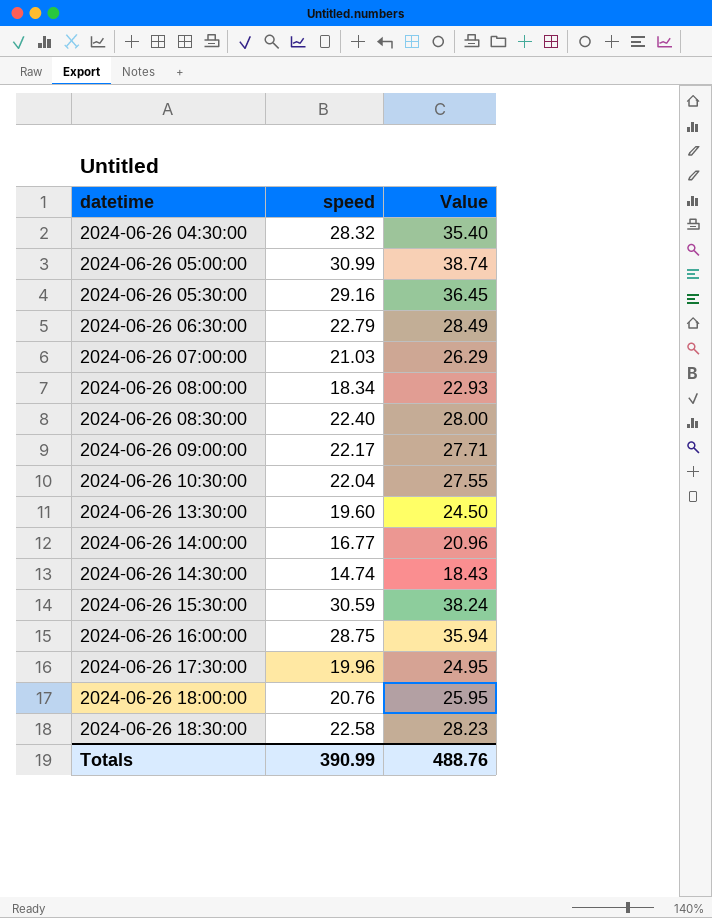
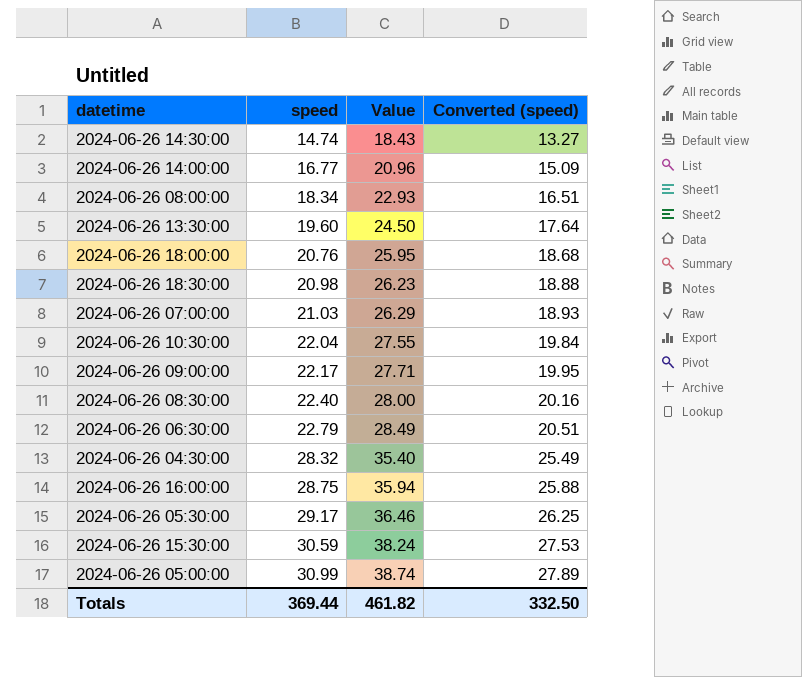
row order: datetime ascending -> speed ascending
column Converted (speed) | formula: none -> [speed] * 0.9
row 2024-06-26 17:30:00: 19.96 | 24.95 -> none
2024-06-26 18:30:00 | speed: 22.58 -> 20.98
2024-06-26 18:30:00 | Value: 28.23 -> 26.23
2024-06-26 05:30:00 | speed: 29.16 -> 29.17
2024-06-26 05:30:00 | Value: 36.45 -> 36.46
Totals | speed: 390.99 -> 369.44
Totals | Value: 488.76 -> 461.82

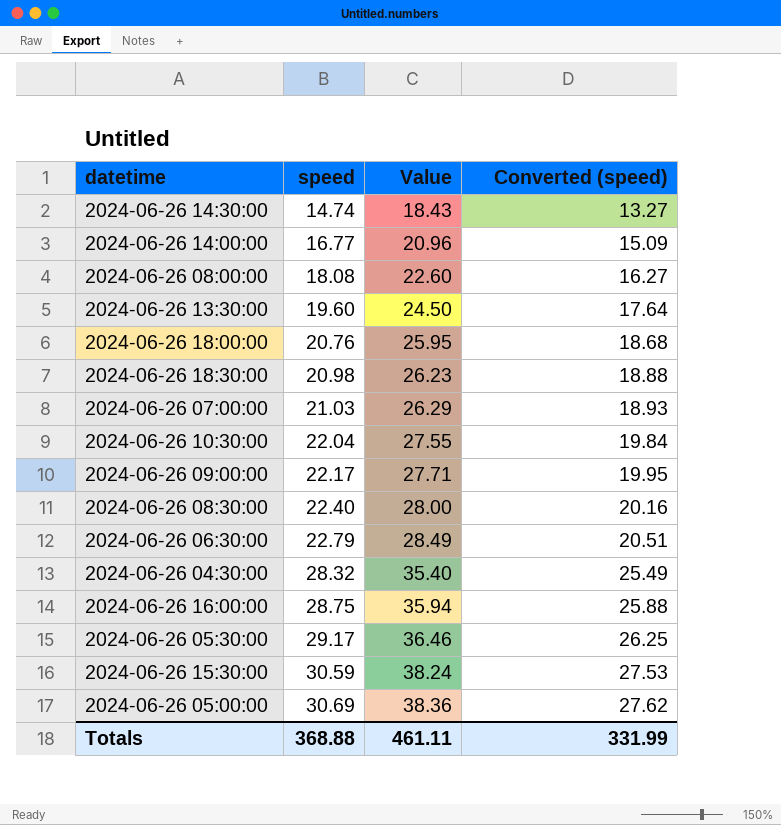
2024-06-26 08:00:00 | speed: 18.34 -> 18.08
2024-06-26 08:00:00 | Value: 22.93 -> 22.60
2024-06-26 08:00:00 | Converted (speed): 16.51 -> 16.27
2024-06-26 05:00:00 | speed: 30.99 -> 30.69
2024-06-26 05:00:00 | Value: 38.74 -> 38.36
2024-06-26 05:00:00 | Converted (speed): 27.89 -> 27.62
Totals | speed: 369.44 -> 368.88
Totals | Value: 461.82 -> 461.11
Totals | Converted (speed): 332.50 -> 331.99

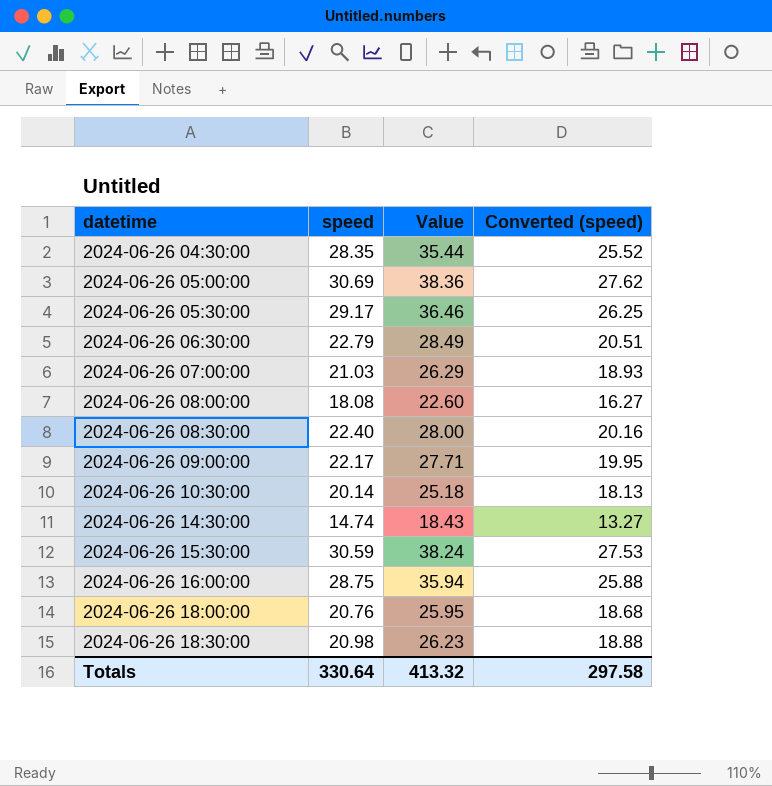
row order: speed ascending -> datetime ascending
row 2024-06-26 14:00:00: 16.77 | 20.96 | 15.09 -> none
row 2024-06-26 13:30:00: 19.60 | 24.50 | 17.64 -> none
2024-06-26 04:30:00 | speed: 28.32 -> 28.35
2024-06-26 04:30:00 | Value: 35.40 -> 35.44
2024-06-26 04:30:00 | Converted (speed): 25.49 -> 25.52
2024-06-26 10:30:00 | speed: 22.04 -> 20.14
2024-06-26 10:30:00 | Value: 27.55 -> 25.18
2024-06-26 10:30:00 | Converted (speed): 19.84 -> 18.13
Totals | speed: 368.88 -> 330.64
Totals | Value: 461.11 -> 413.32
Totals | Converted (speed): 331.99 -> 297.58

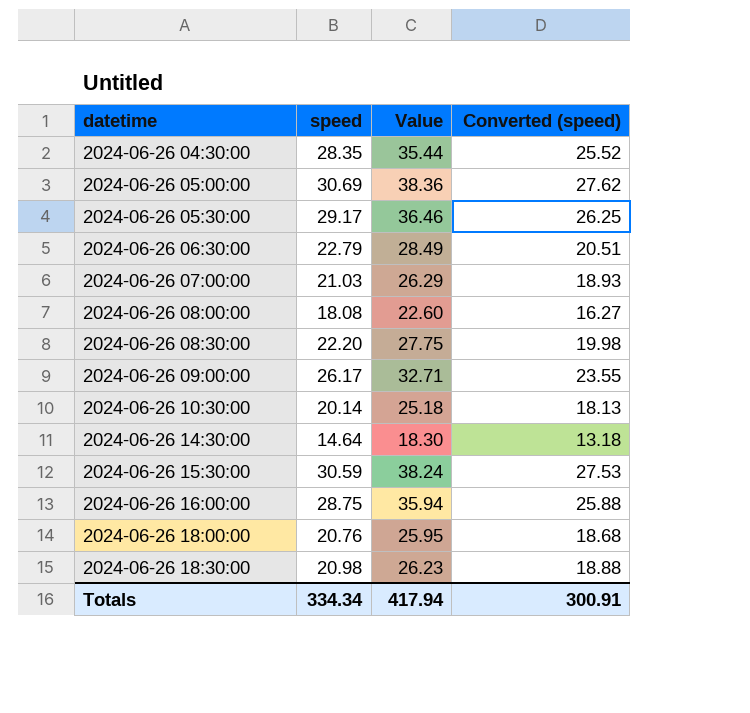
2024-06-26 08:30:00 | speed: 22.40 -> 22.20
2024-06-26 08:30:00 | Value: 28.00 -> 27.75
2024-06-26 08:30:00 | Converted (speed): 20.16 -> 19.98
2024-06-26 09:00:00 | speed: 22.17 -> 26.17
2024-06-26 09:00:00 | Value: 27.71 -> 32.71
2024-06-26 09:00:00 | Converted (speed): 19.95 -> 23.55
2024-06-26 14:30:00 | speed: 14.74 -> 14.64
2024-06-26 14:30:00 | Value: 18.43 -> 18.30
2024-06-26 14:30:00 | Converted (speed): 13.27 -> 13.18
Totals | speed: 330.64 -> 334.34
Totals | Value: 413.32 -> 417.94
Totals | Converted (speed): 297.58 -> 300.91

